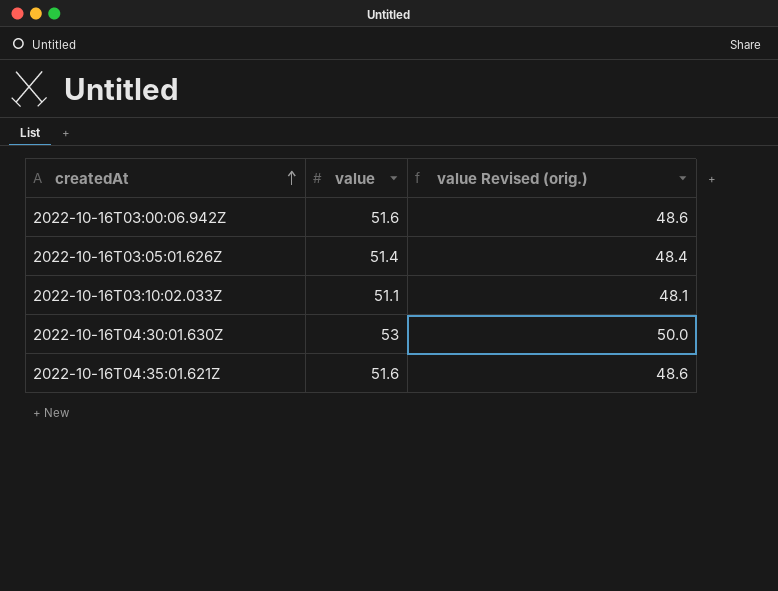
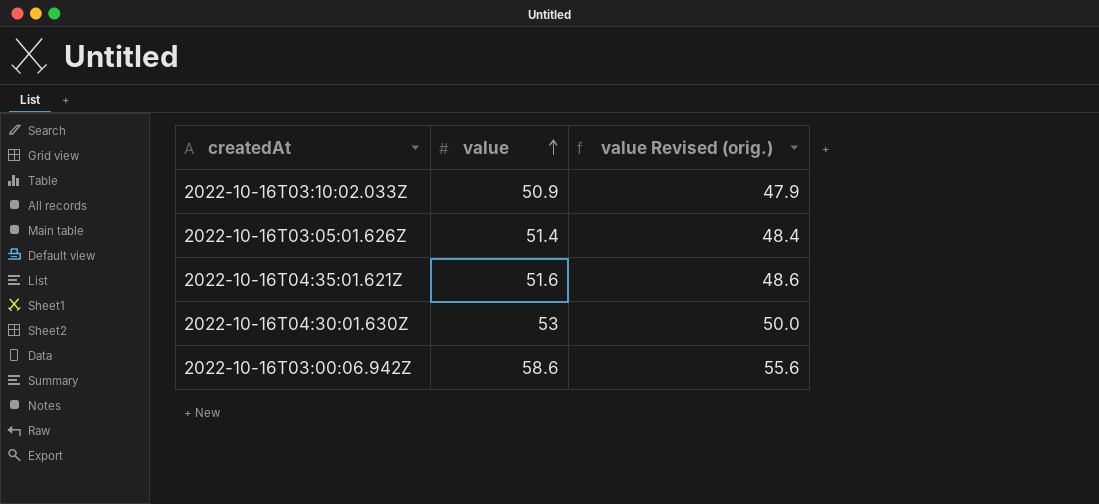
row order: createdAt ascending -> value ascending
2022-10-16T03:10:02.033Z | value: 51.1 -> 50.9
2022-10-16T03:10:02.033Z | value Revised (orig.): 48.1 -> 47.9
2022-10-16T03:00:06.942Z | value: 51.6 -> 58.6
2022-10-16T03:00:06.942Z | value Revised (orig.): 48.6 -> 55.6

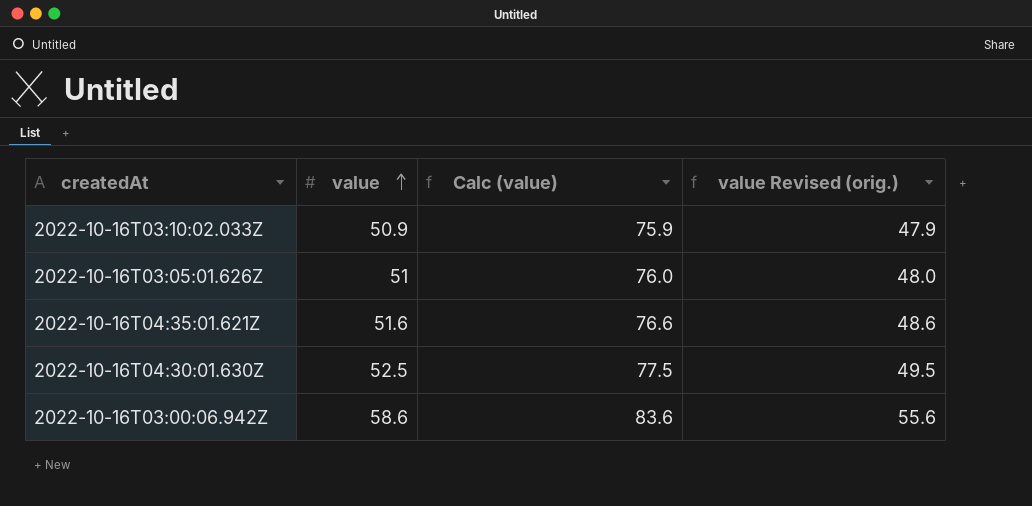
column Calc (value) | formula: none -> [value] + 25
2022-10-16T03:05:01.626Z | value: 51.4 -> 51
2022-10-16T03:05:01.626Z | value Revised (orig.): 48.4 -> 48.0
2022-10-16T04:30:01.630Z | value: 53 -> 52.5
2022-10-16T04:30:01.630Z | value Revised (orig.): 50.0 -> 49.5

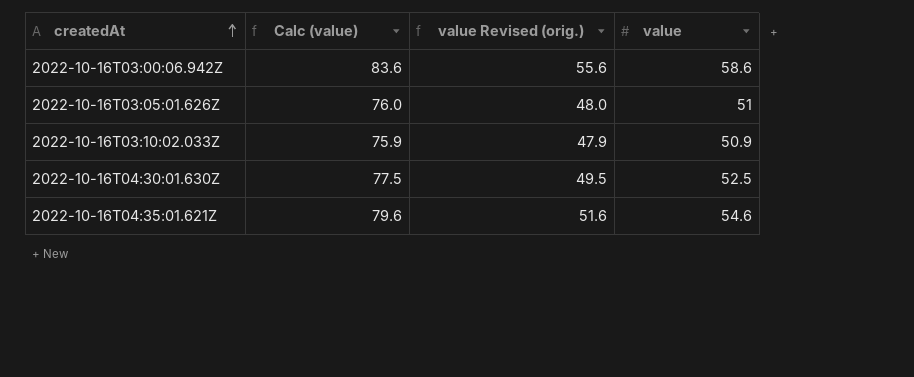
row order: value ascending -> createdAt ascending
column value | position: 2 -> 4
2022-10-16T04:35:01.621Z | Calc (value): 76.6 -> 79.6
2022-10-16T04:35:01.621Z | value Revised (orig.): 48.6 -> 51.6
2022-10-16T04:35:01.621Z | value: 51.6 -> 54.6

